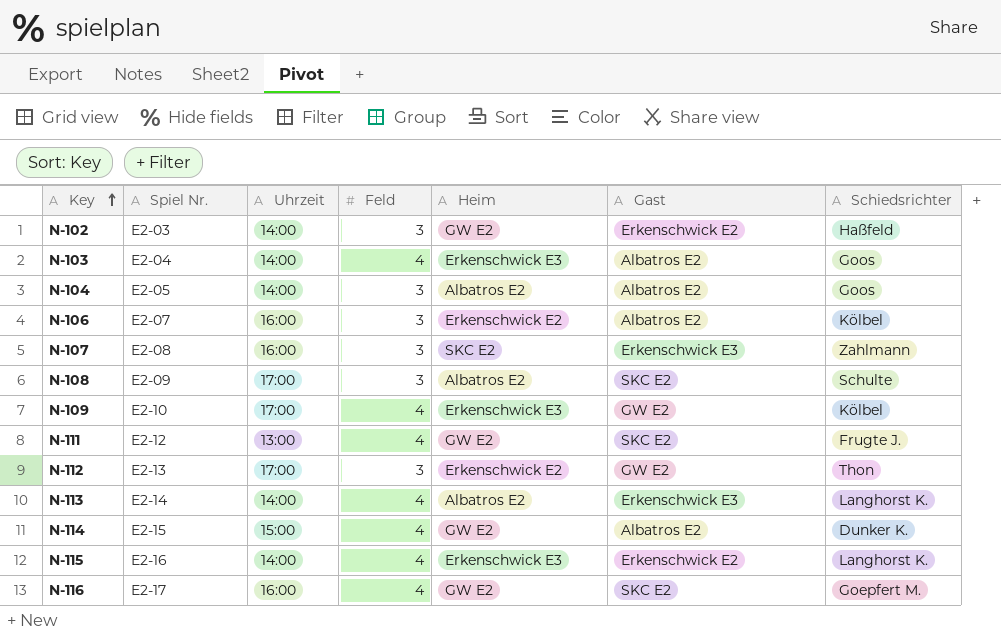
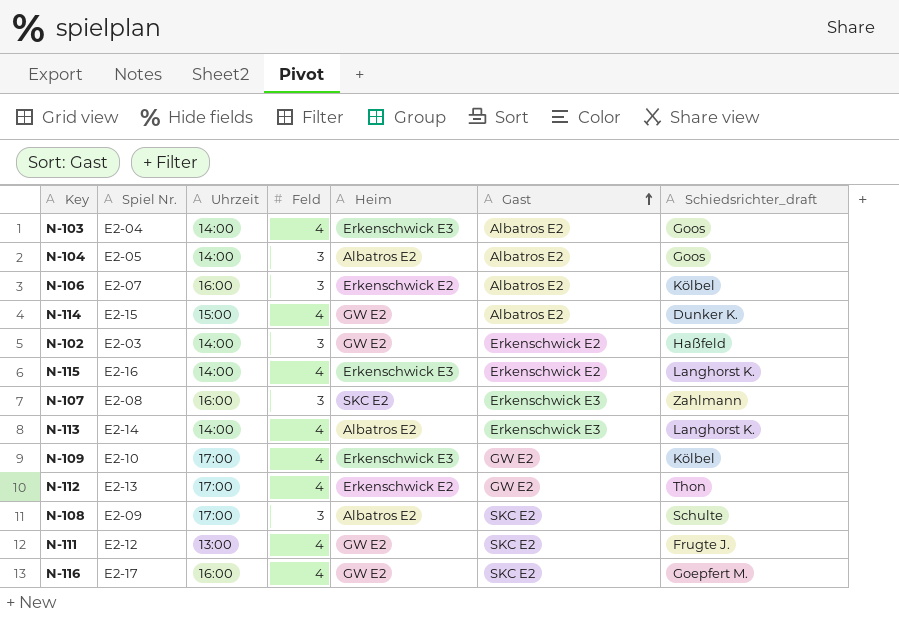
row order: Key ascending -> Gast ascending
column name: Schiedsrichter -> Schiedsrichter_draft
N-112 | Feld: 3 -> 4

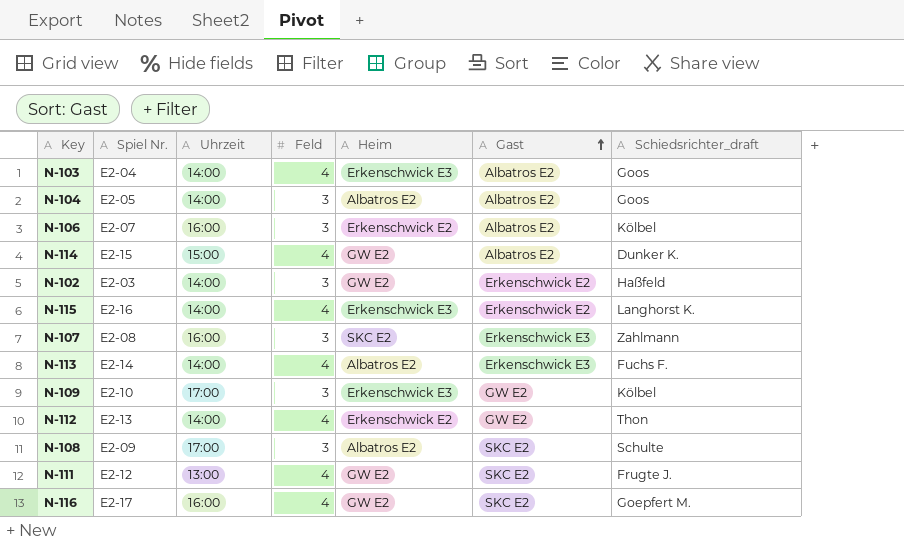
N-113 | Schiedsrichter_draft: Langhorst K. -> Fuchs F.
N-109 | Feld: 4 -> 3
N-112 | Uhrzeit: 17:00 -> 14:00

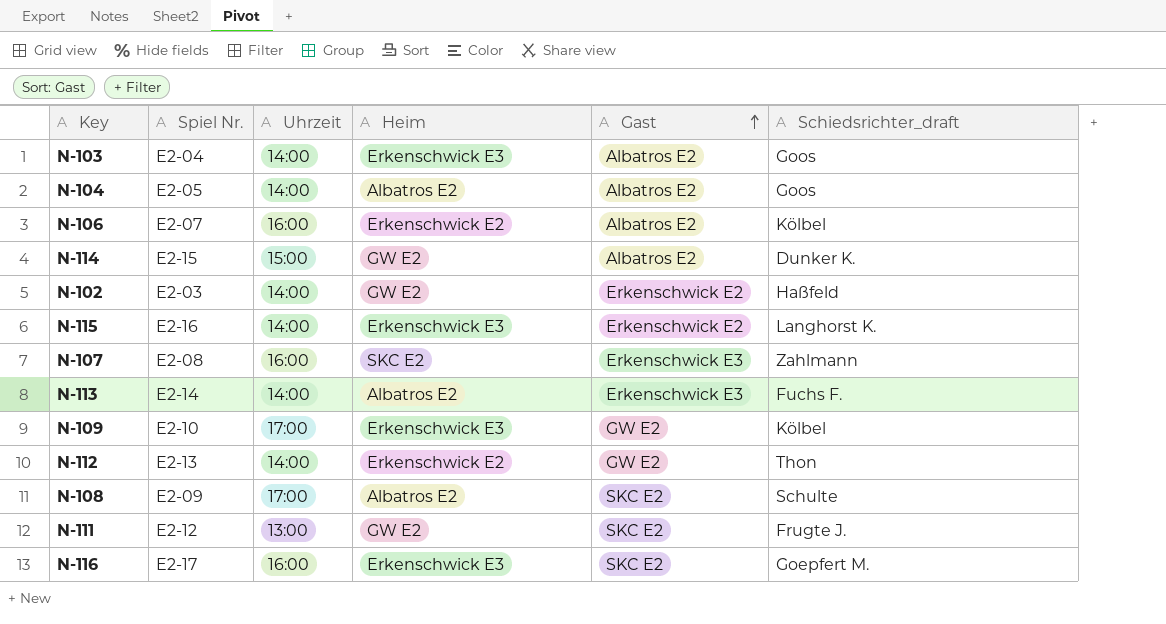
column Feld | position: 4 -> none
N-116 | Heim: GW E2 -> Erkenschwick E3

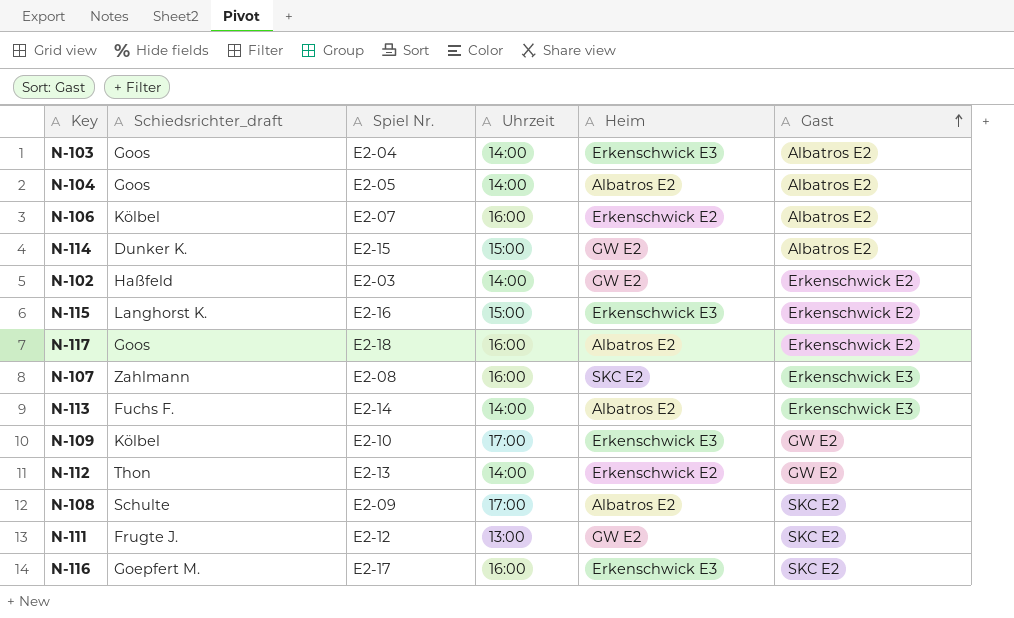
column Schiedsrichter_draft | position: 6 -> 2
N-115 | Uhrzeit: 14:00 -> 15:00
row N-117: none -> Goos | E2-18 | 16:00 | Albatros E2 | Erkenschwick E2

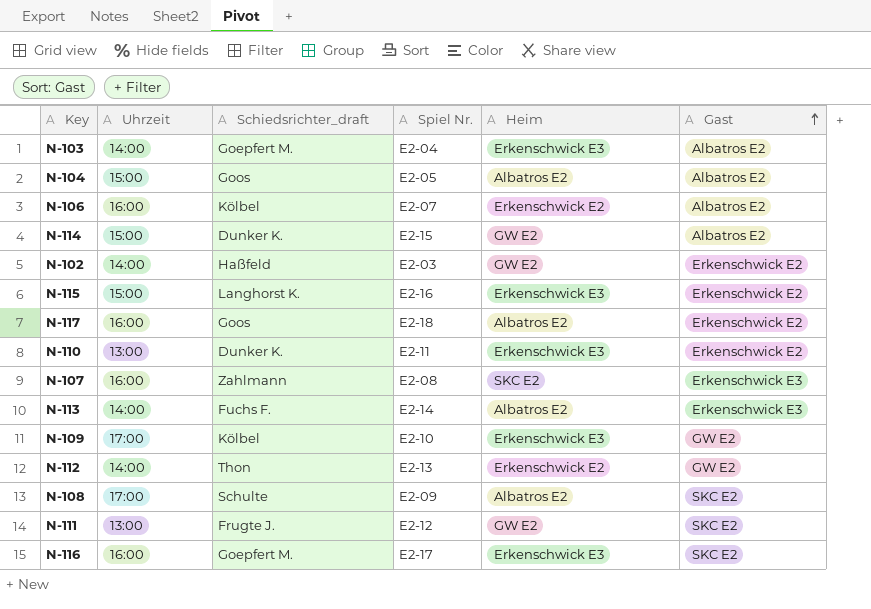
column Uhrzeit | position: 4 -> 2
N-103 | Schiedsrichter_draft: Goos -> Goepfert M.
N-104 | Uhrzeit: 14:00 -> 15:00
row N-110: none -> 13:00 | Dunker K. | E2-11 | Erkenschwick E3 | Erkenschwick E2

